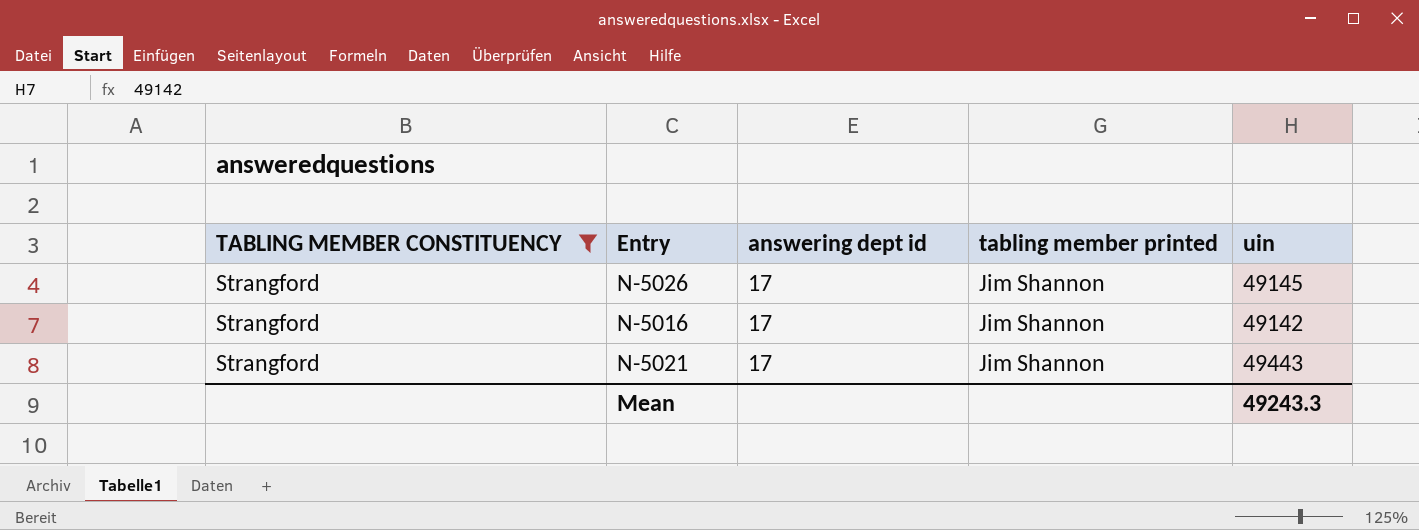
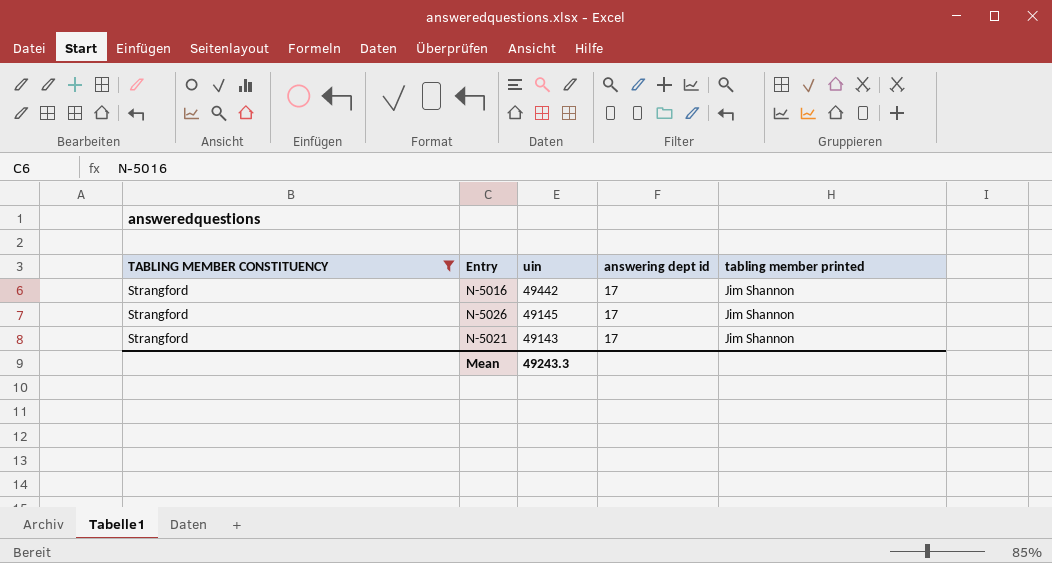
row order: none -> uin descending
column uin | position: 5 -> 3
N-5016 | uin: 49142 -> 49442
N-5021 | uin: 49443 -> 49143

